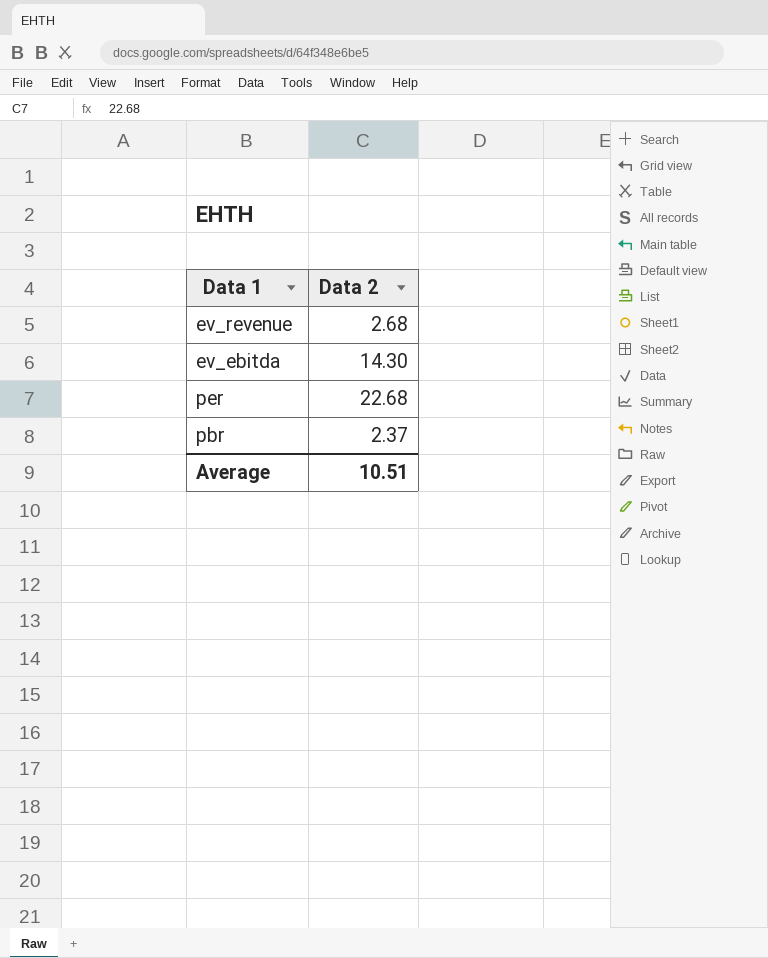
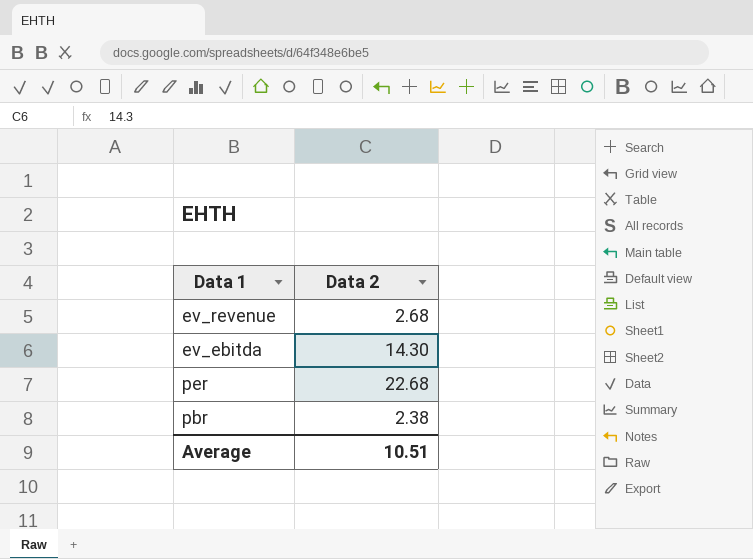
pbr | Data 2: 2.37 -> 2.38

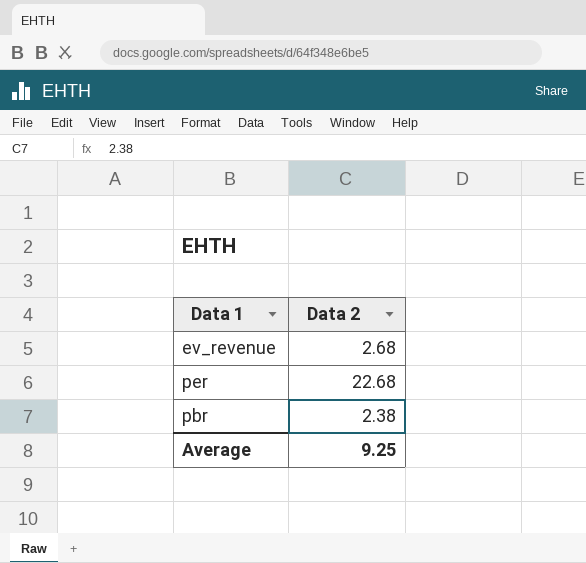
row ev_ebitda: 14.30 -> none
Average | Data 2: 10.51 -> 9.25

